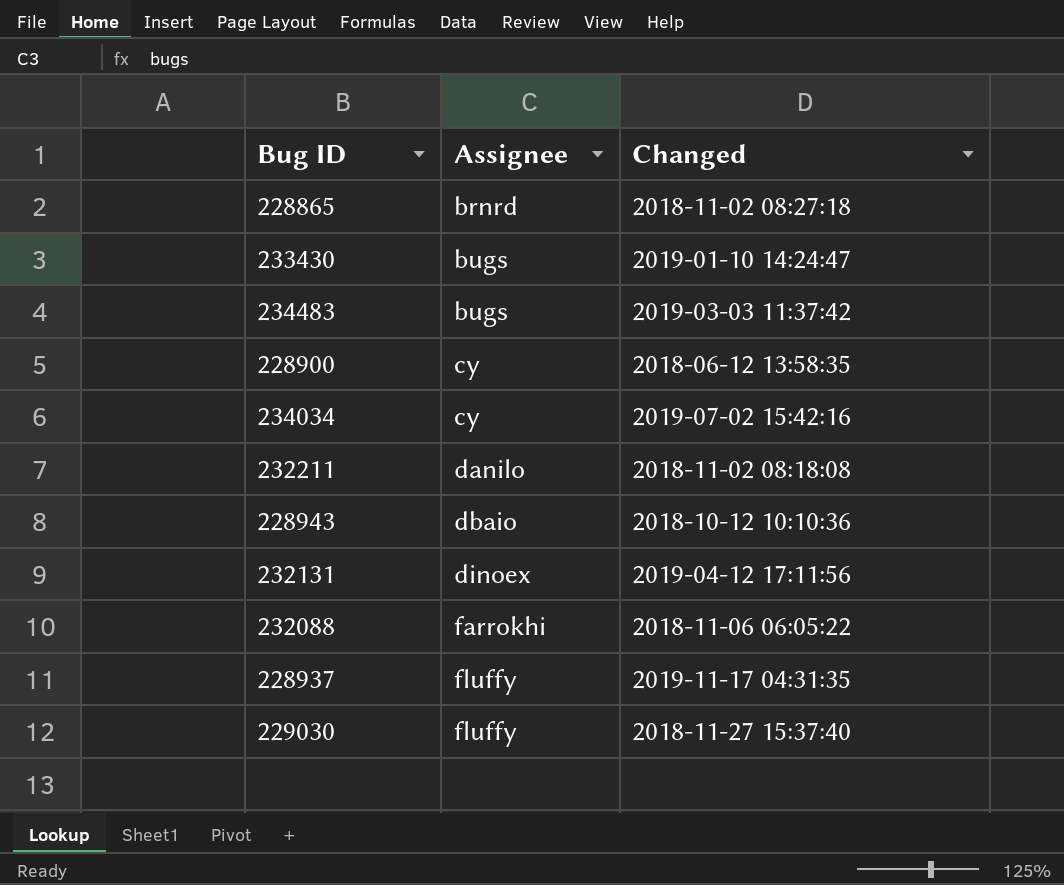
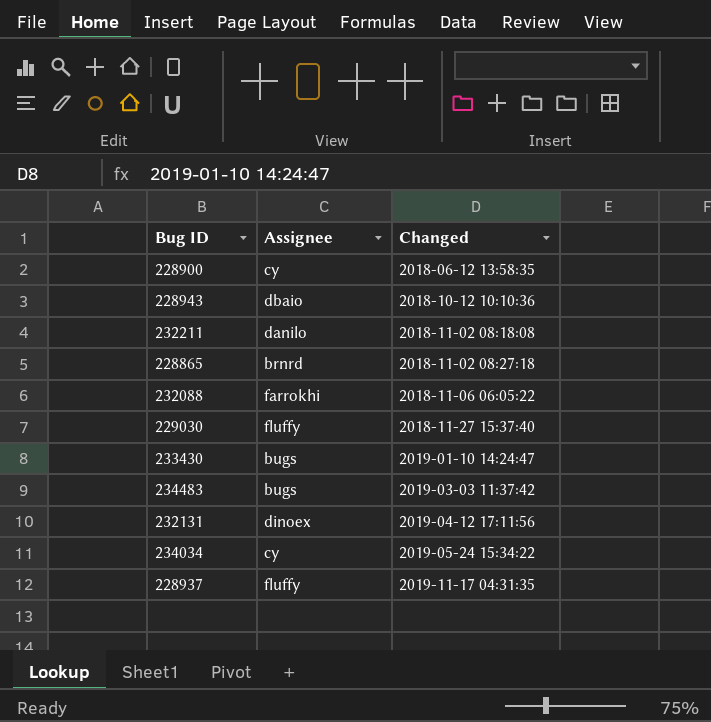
row order: Assignee ascending -> Changed ascending
234034 | Changed: 2019-07-02 15:42:16 -> 2019-05-24 15:34:22

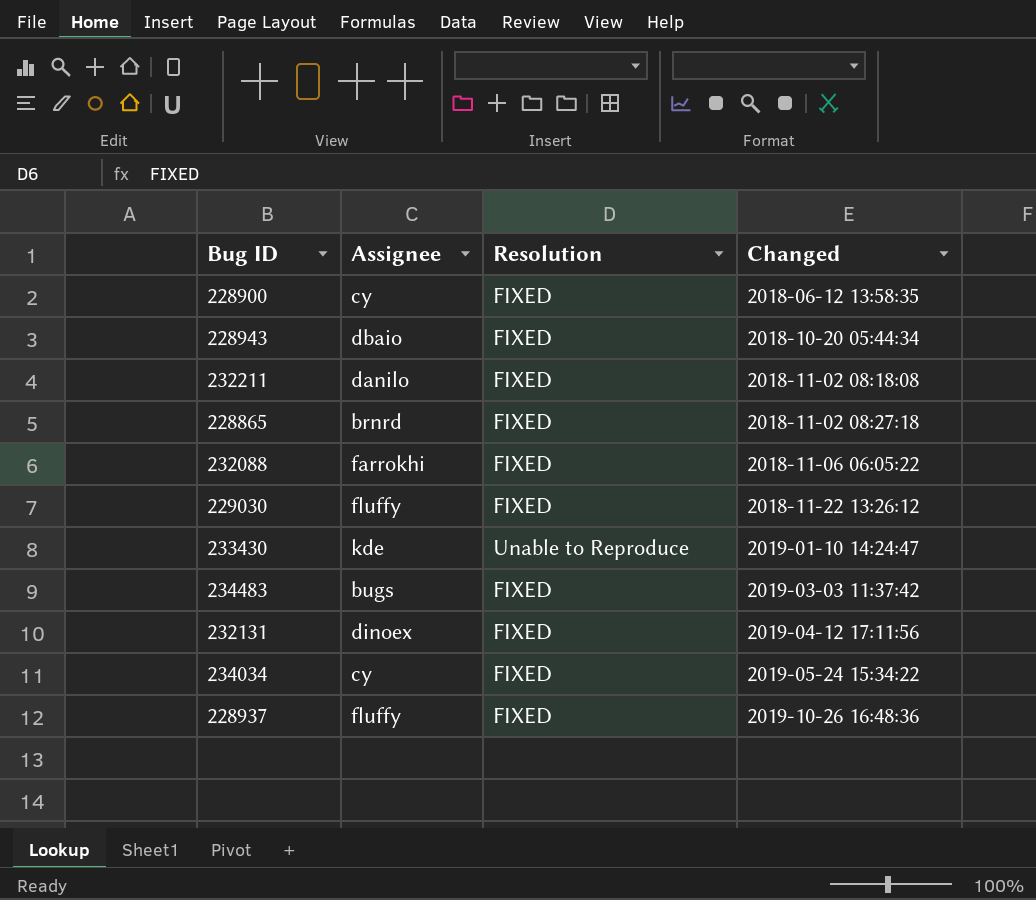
column Resolution | position: none -> 3
228943 | Changed: 2018-10-12 10:10:36 -> 2018-10-20 05:44:34
229030 | Changed: 2018-11-27 15:37:40 -> 2018-11-22 13:26:12
233430 | Assignee: bugs -> kde
228937 | Changed: 2019-11-17 04:31:35 -> 2019-10-26 16:48:36

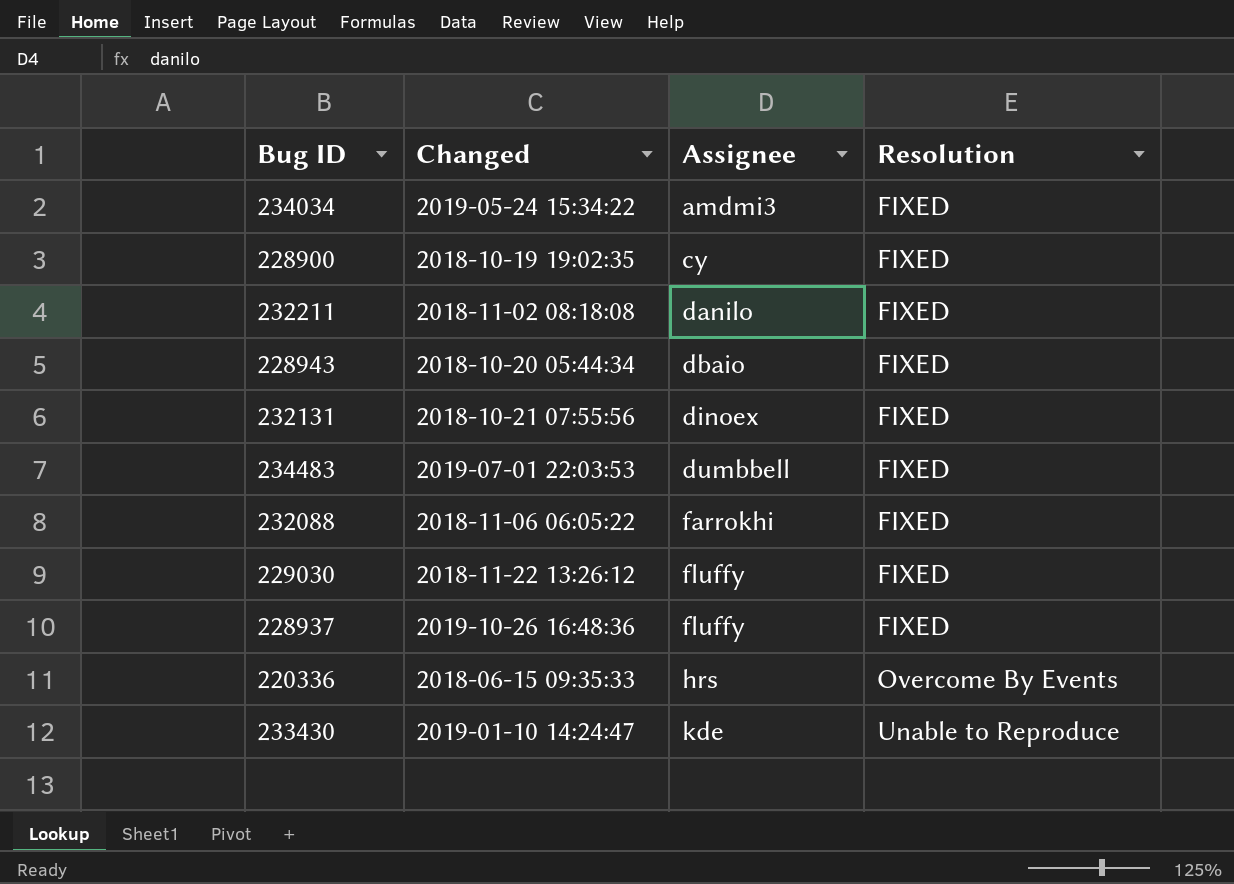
row order: Changed ascending -> Assignee ascending
column Changed | position: 4 -> 2
row 228865: brnrd | FIXED | 2018-11-02 08:27:18 -> none
234034 | Assignee: cy -> amdmi3
228900 | Changed: 2018-06-12 13:58:35 -> 2018-10-19 19:02:35
232131 | Changed: 2019-04-12 17:11:56 -> 2018-10-21 07:55:56
234483 | Changed: 2019-03-03 11:37:42 -> 2019-07-01 22:03:53
234483 | Assignee: bugs -> dumbbell
row 220336: none -> 2018-06-15 09:35:33 | hrs | Overcome By Events

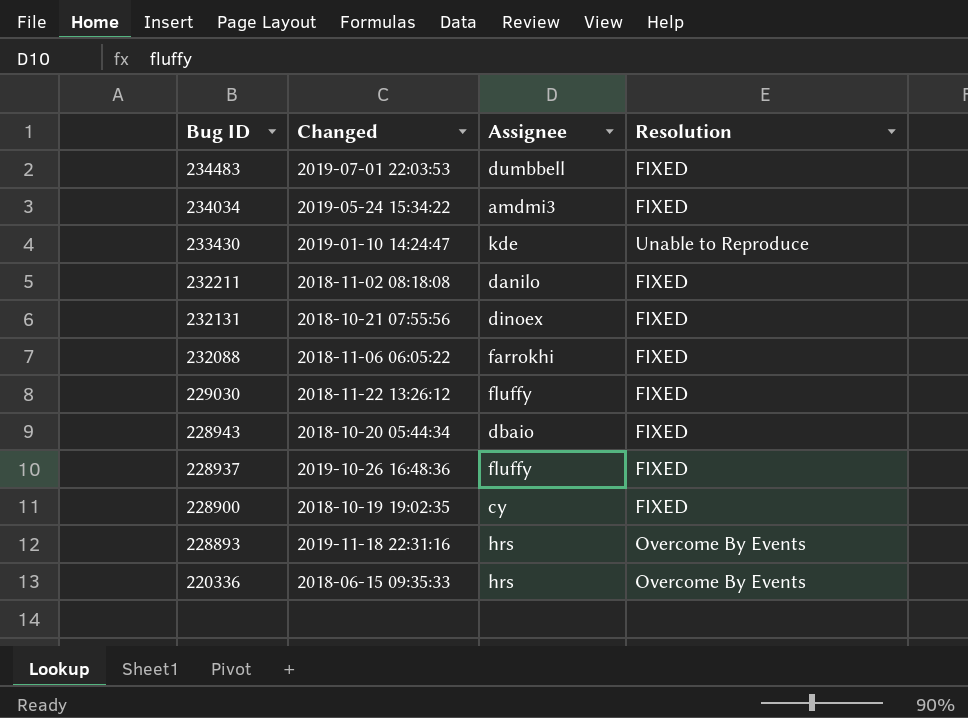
row order: Assignee ascending -> Bug ID descending
row 228893: none -> 2019-11-18 22:31:16 | hrs | Overcome By Events

